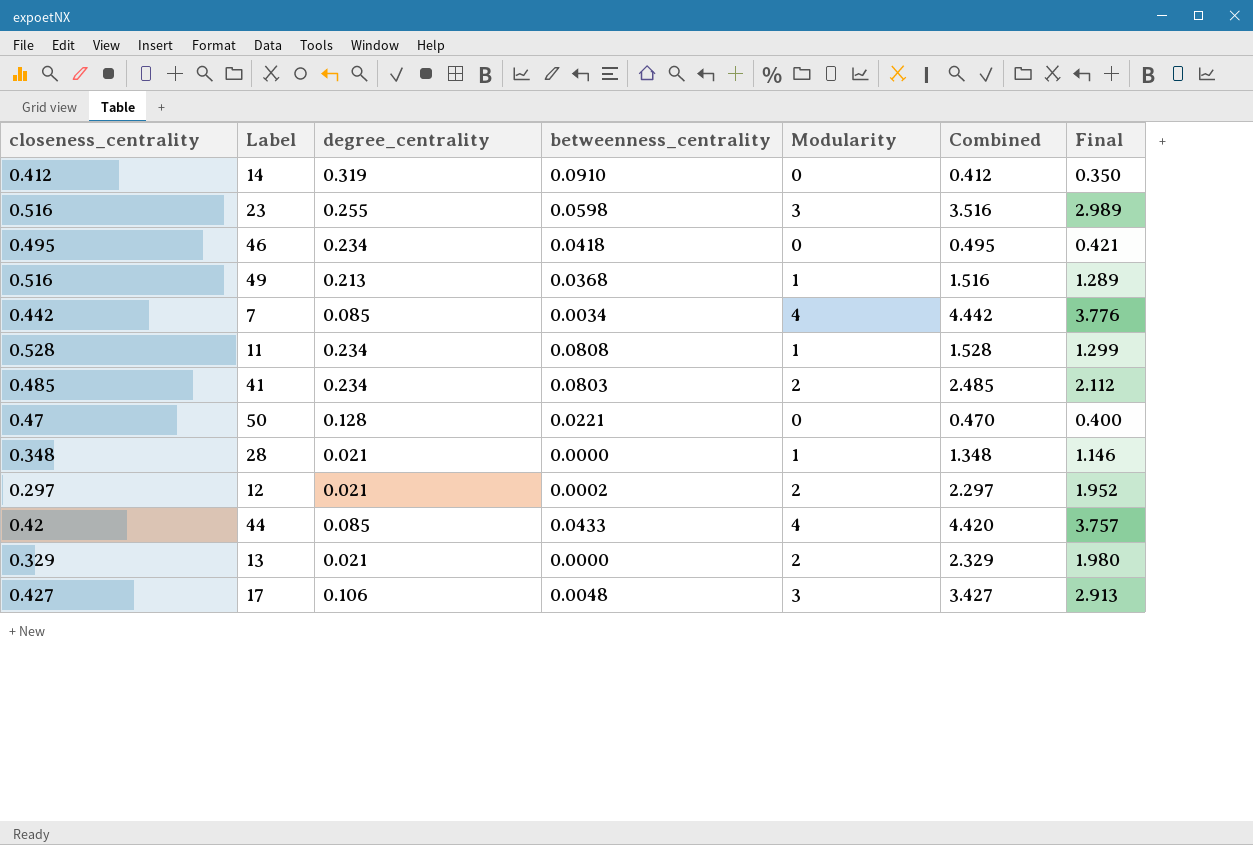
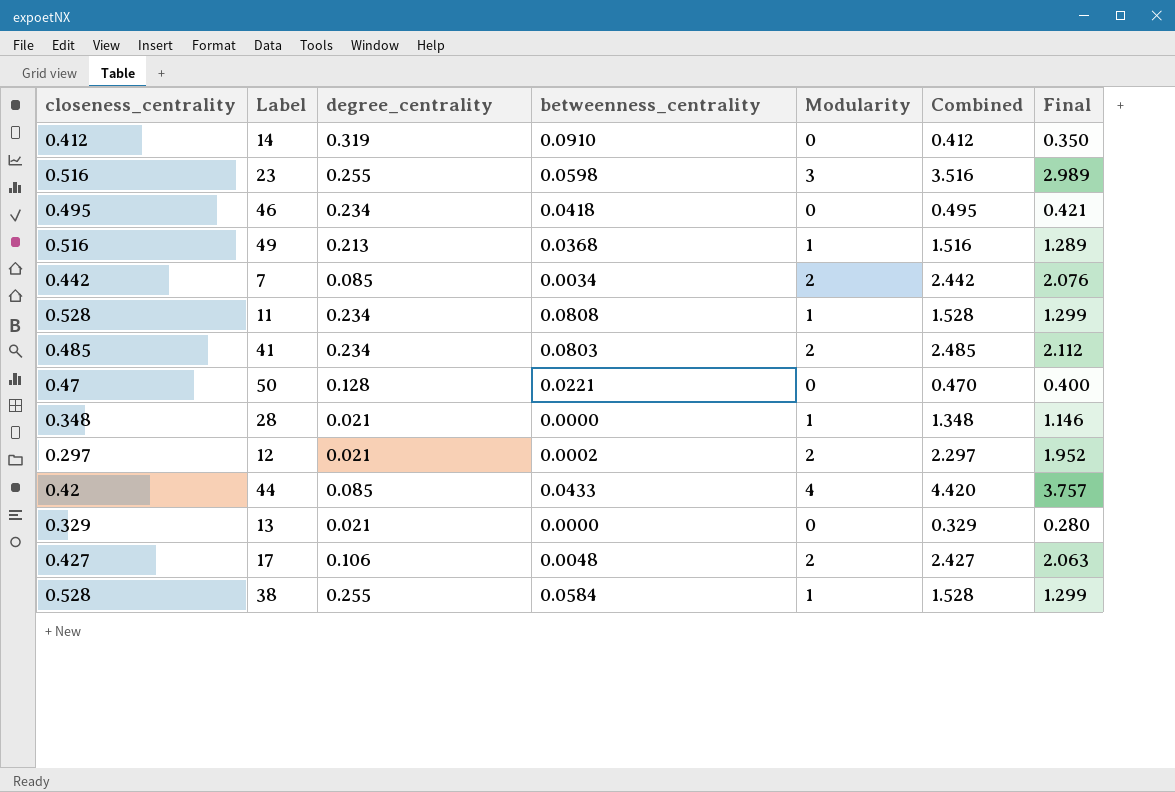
7 | Modularity: 4 -> 2
7 | Combined: 4.442 -> 2.442
7 | Final: 3.776 -> 2.076
13 | Modularity: 2 -> 0
13 | Combined: 2.329 -> 0.329
13 | Final: 1.980 -> 0.280
17 | Modularity: 3 -> 2
17 | Combined: 3.427 -> 2.427
17 | Final: 2.913 -> 2.063
row 38: none -> 0.528 | 0.255 | 0.0584 | 1 | 1.528 | 1.299

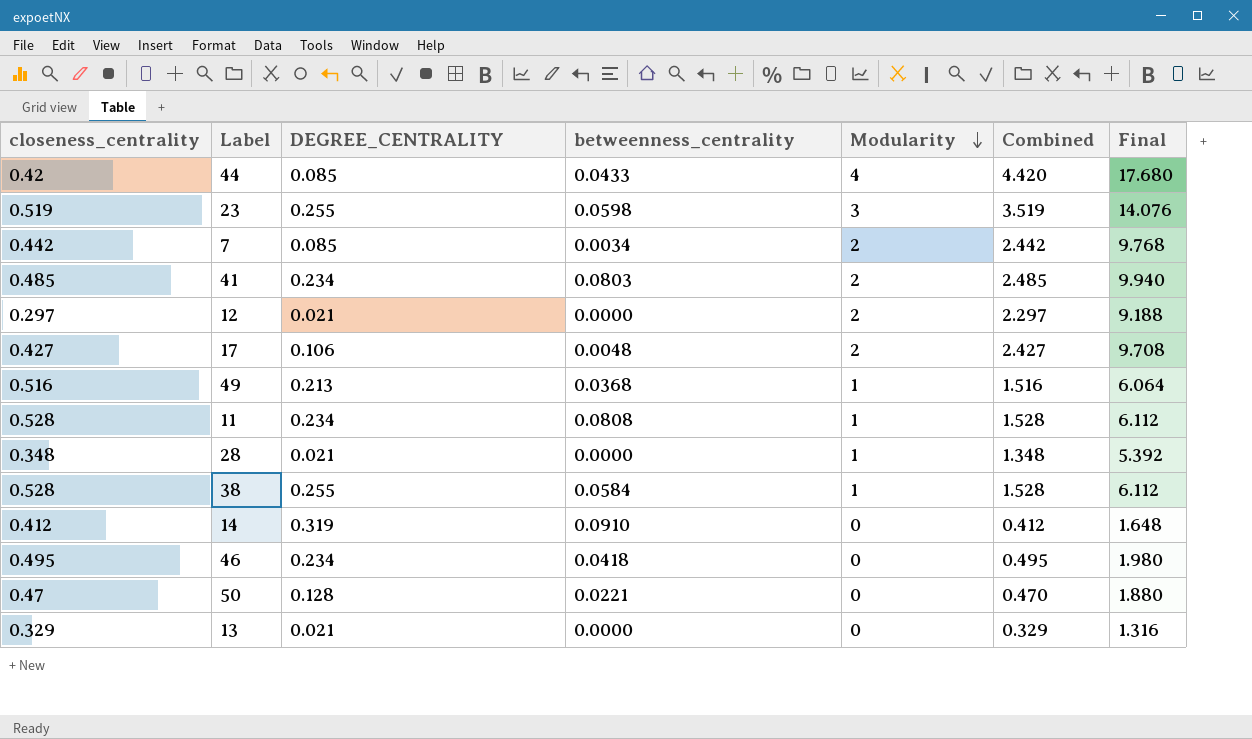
row order: none -> Modularity descending
column name: degree_centrality -> DEGREE_CENTRALITY
column Final | formula: [Combined] * 0.85 -> [Combined] * 4
23 | closeness_centrality: 0.516 -> 0.519
23 | Combined: 3.516 -> 3.519
12 | betweenness_centrality: 0.0002 -> 0.0000

